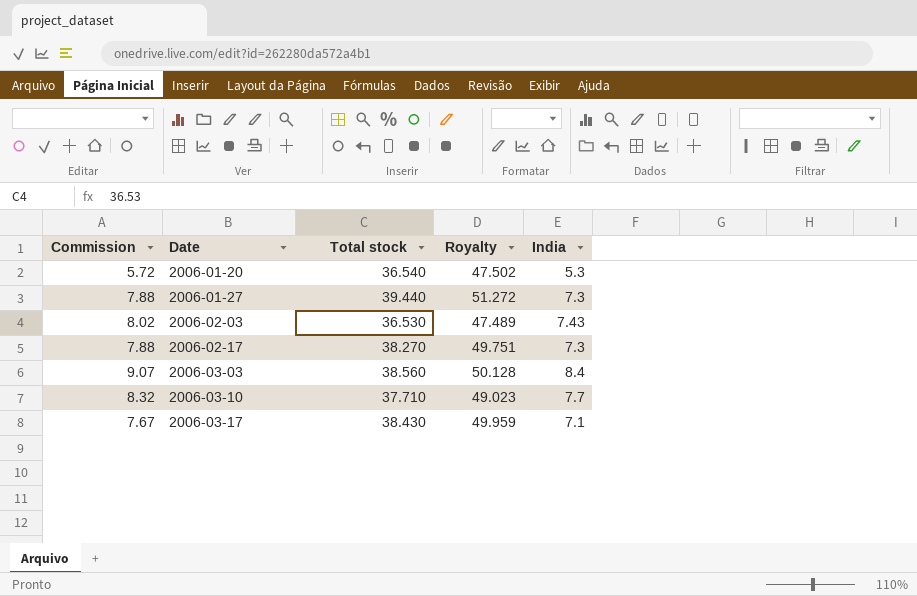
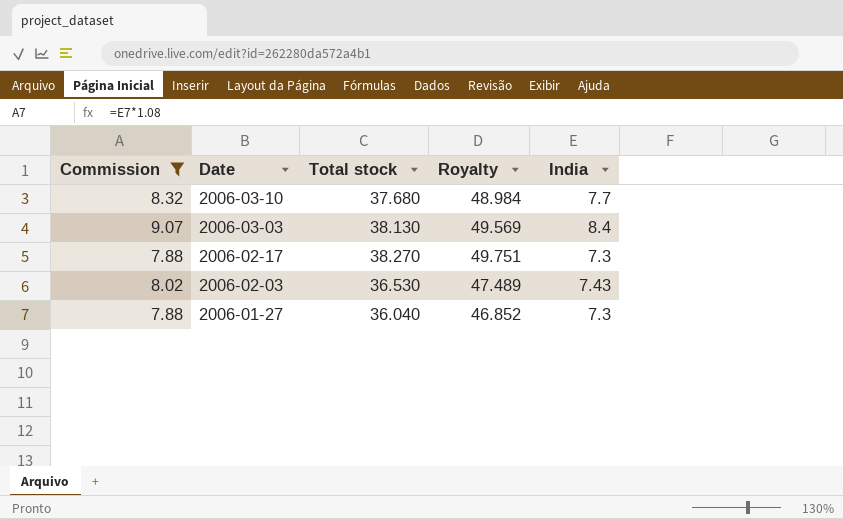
filter: none -> Commission >= 7.88
row order: Date ascending -> Date descending
2006-03-10 | Total stock: 37.710 -> 37.680
2006-03-10 | Royalty: 49.023 -> 48.984
2006-03-03 | Total stock: 38.560 -> 38.130
2006-03-03 | Royalty: 50.128 -> 49.569
2006-01-27 | Total stock: 39.440 -> 36.040
2006-01-27 | Royalty: 51.272 -> 46.852

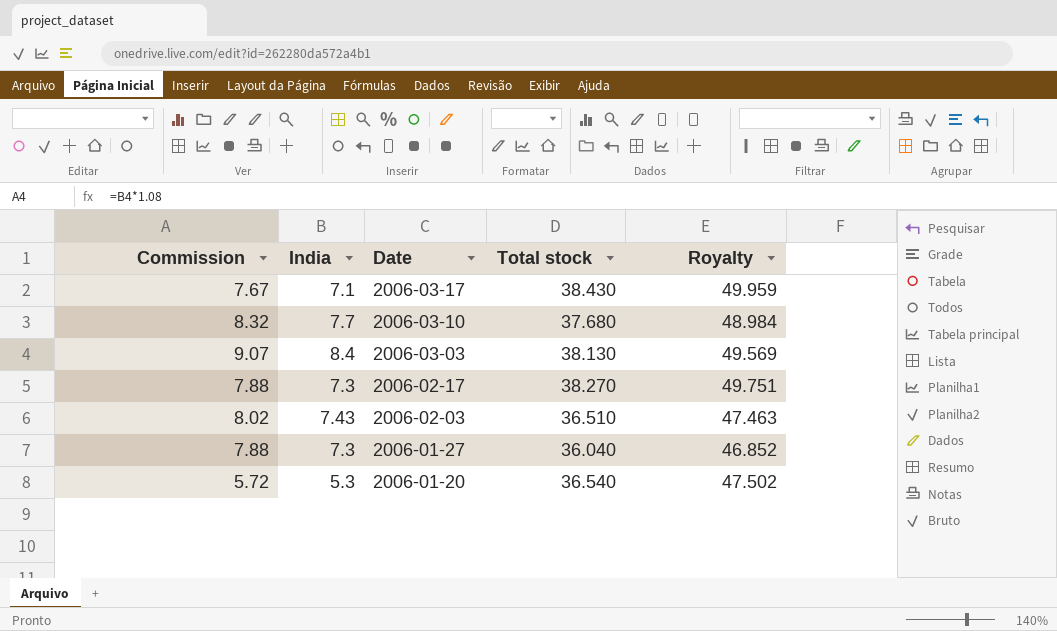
filter: Commission >= 7.88 -> none
column India | position: 5 -> 2
2006-02-03 | Total stock: 36.530 -> 36.510
2006-02-03 | Royalty: 47.489 -> 47.463

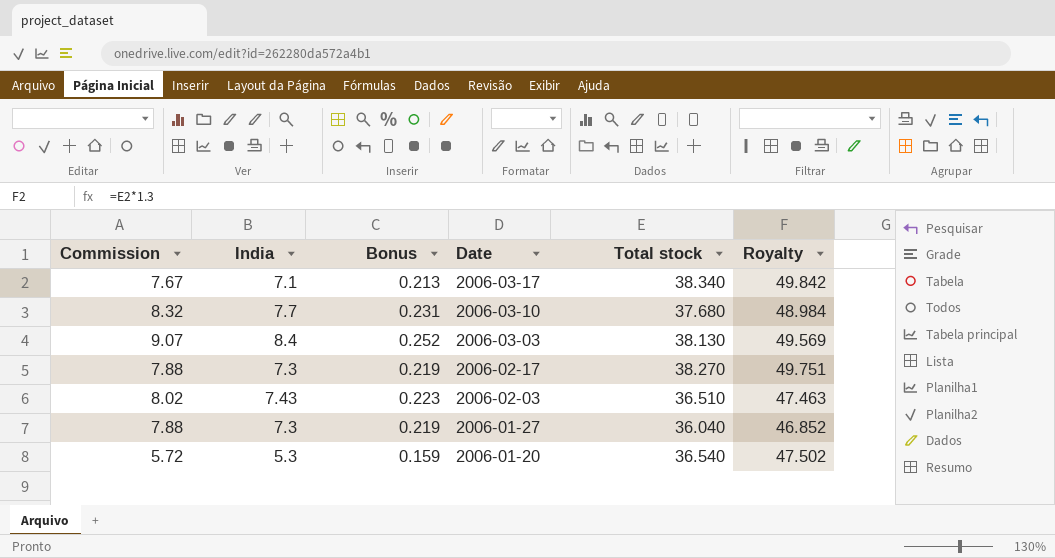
column Bonus | formula: none -> [India] * 0.03
2006-03-17 | Total stock: 38.430 -> 38.340
2006-03-17 | Royalty: 49.959 -> 49.842

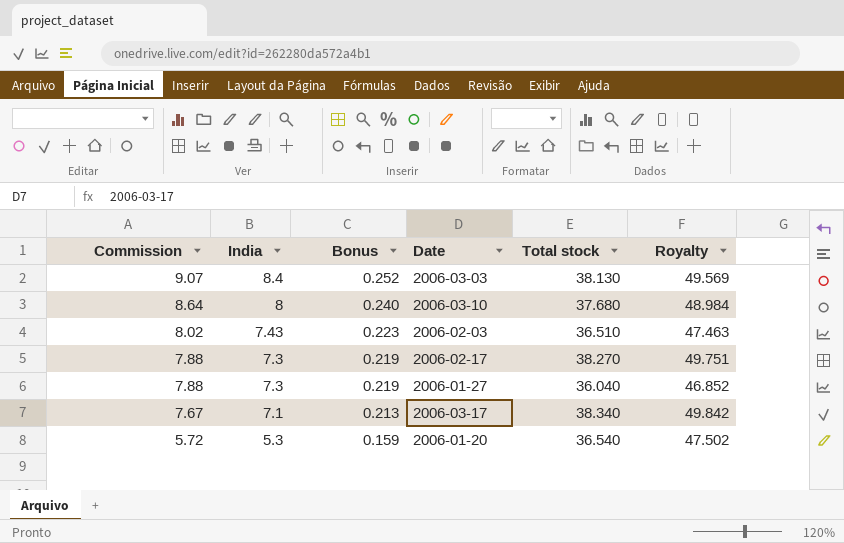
row order: Date descending -> Commission descending
2006-03-10 | Commission: 8.32 -> 8.64
2006-03-10 | India: 7.7 -> 8
2006-03-10 | Bonus: 0.231 -> 0.240

